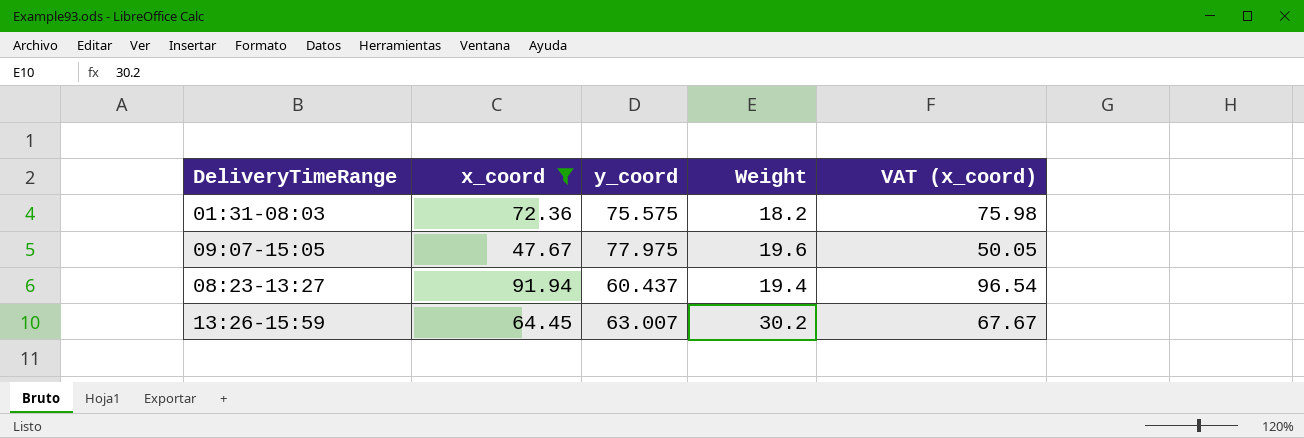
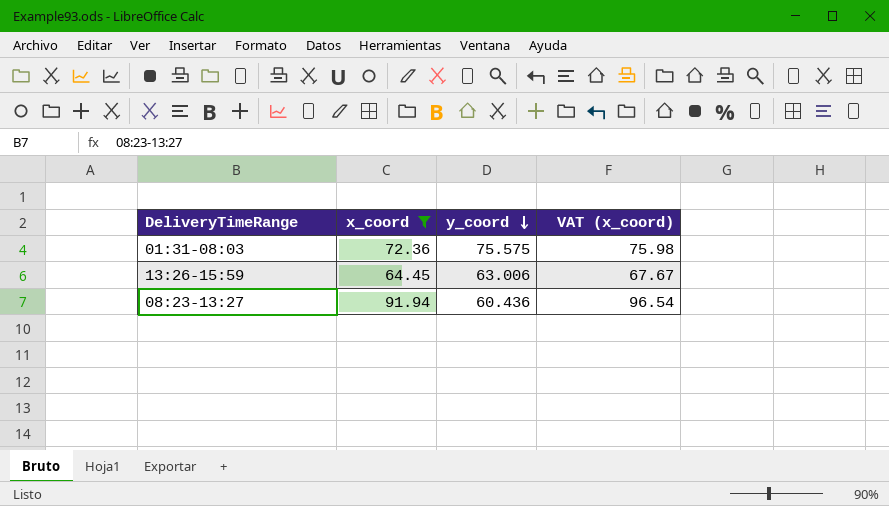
row order: none -> y_coord descending
column Weight | position: 4 -> none
row 09:07-15:05: 47.67 | 77.975 | 19.6 | 50.05 -> none
13:26-15:59 | y_coord: 63.007 -> 63.006
08:23-13:27 | y_coord: 60.437 -> 60.436

